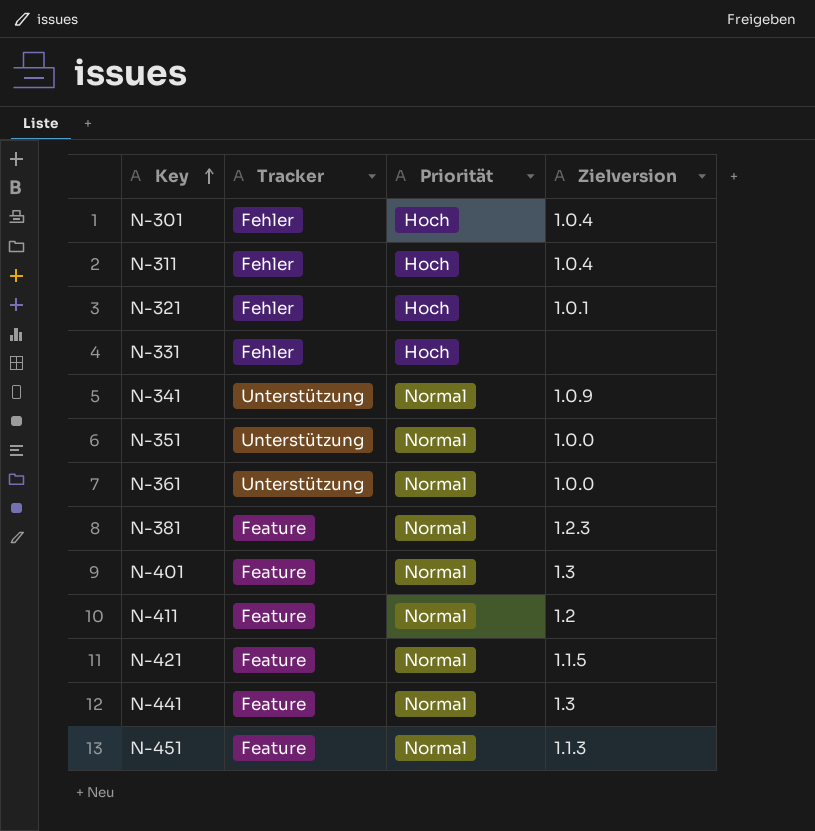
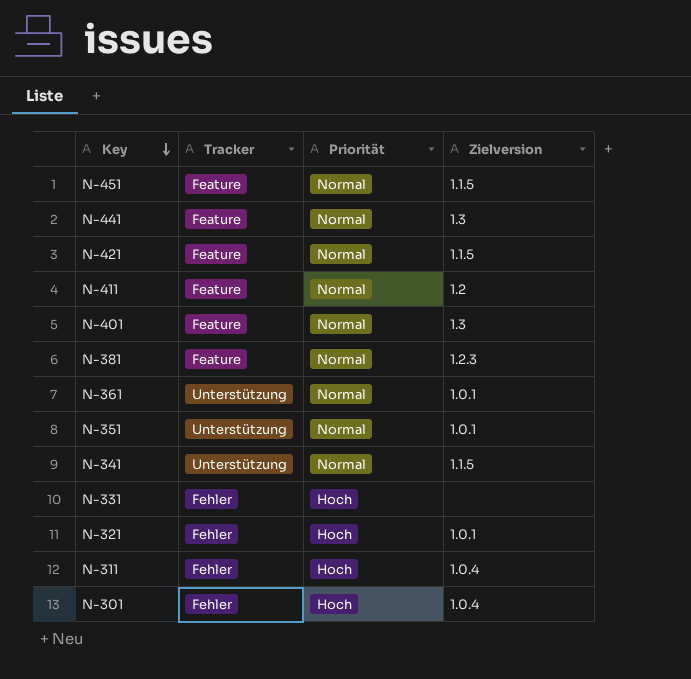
row order: Key ascending -> Key descending
N-451 | Zielversion: 1.1.3 -> 1.1.5
N-361 | Zielversion: 1.0.0 -> 1.0.1
N-351 | Zielversion: 1.0.0 -> 1.0.1
N-341 | Zielversion: 1.0.9 -> 1.1.5

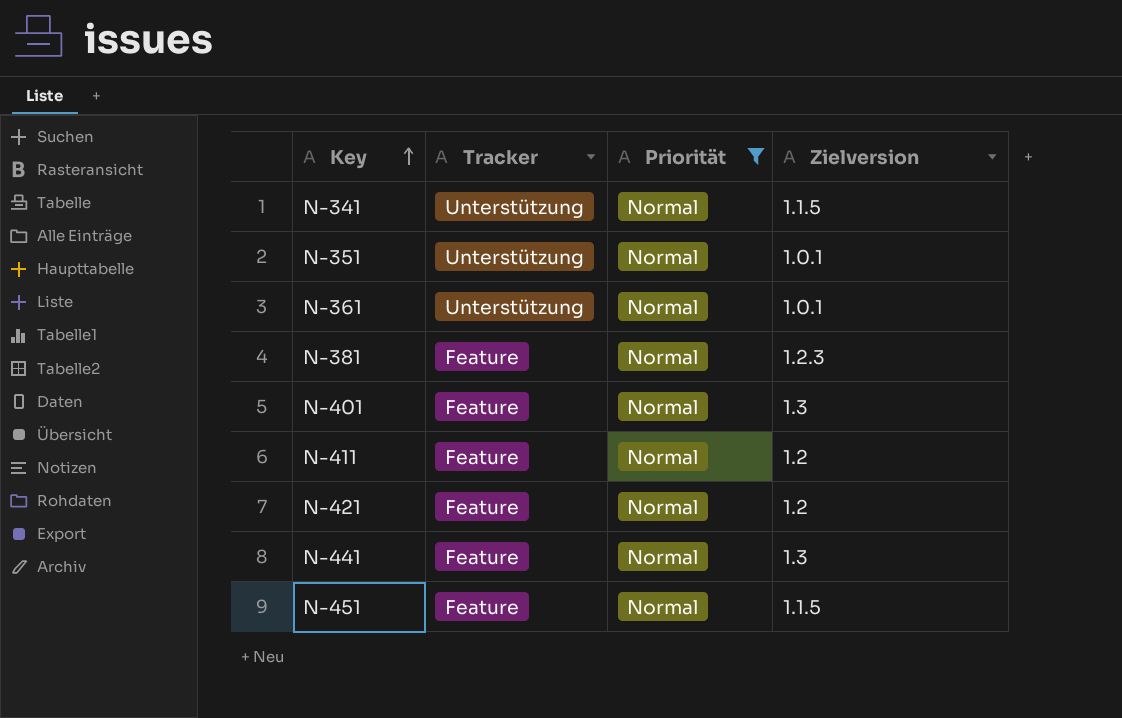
filter: none -> Priorität = Normal
row order: Key descending -> Key ascending
N-421 | Zielversion: 1.1.5 -> 1.2

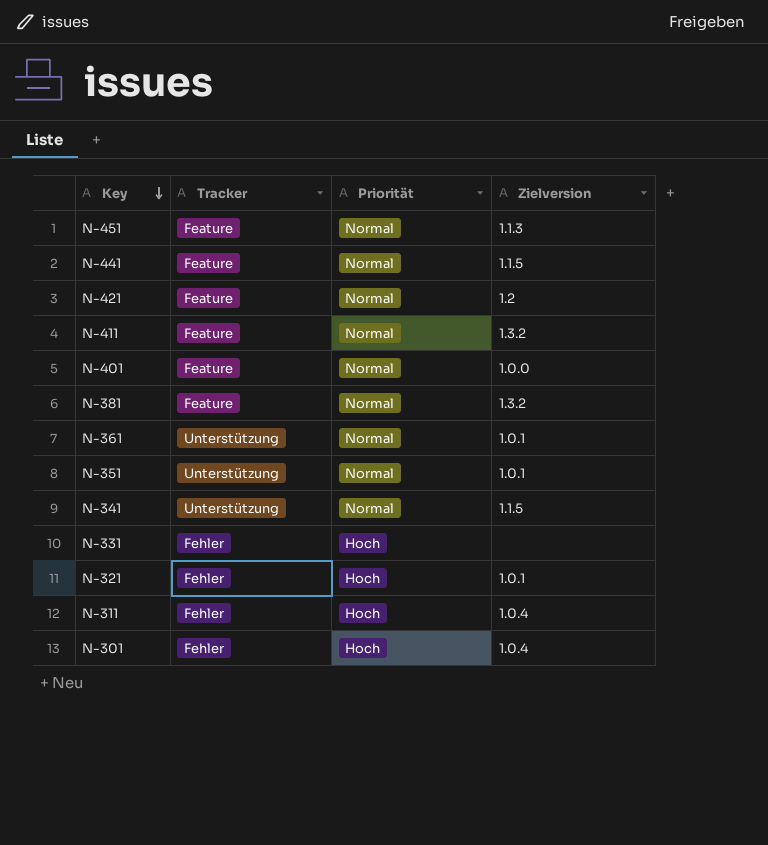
filter: Priorität = Normal -> none
row order: Key ascending -> Key descending
N-451 | Zielversion: 1.1.5 -> 1.1.3
N-441 | Zielversion: 1.3 -> 1.1.5
N-411 | Zielversion: 1.2 -> 1.3.2
N-401 | Zielversion: 1.3 -> 1.0.0
N-381 | Zielversion: 1.2.3 -> 1.3.2

